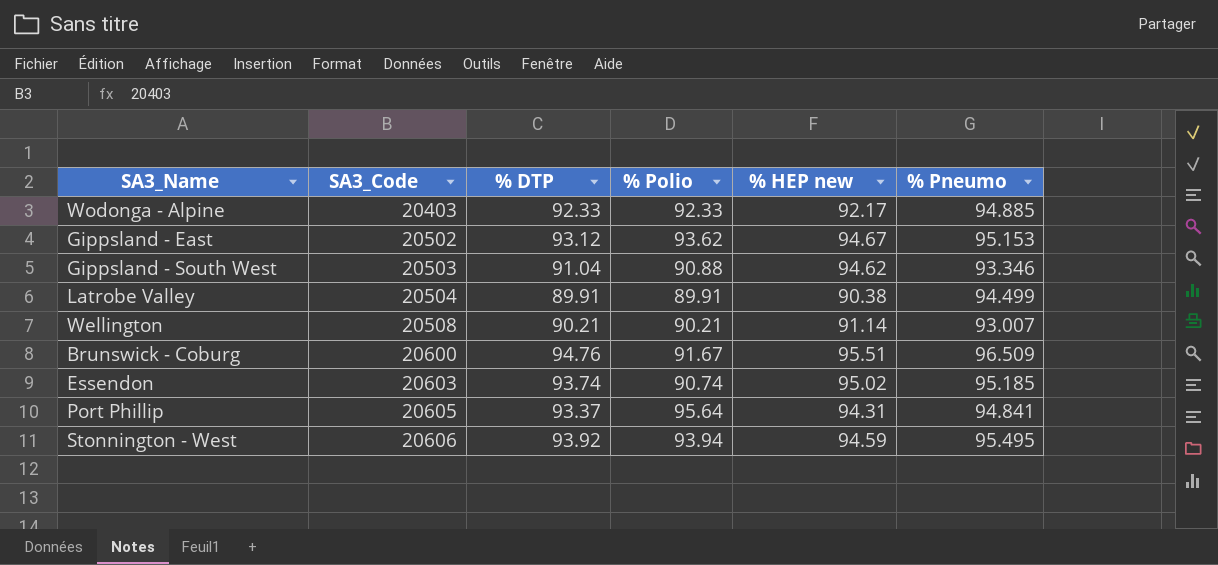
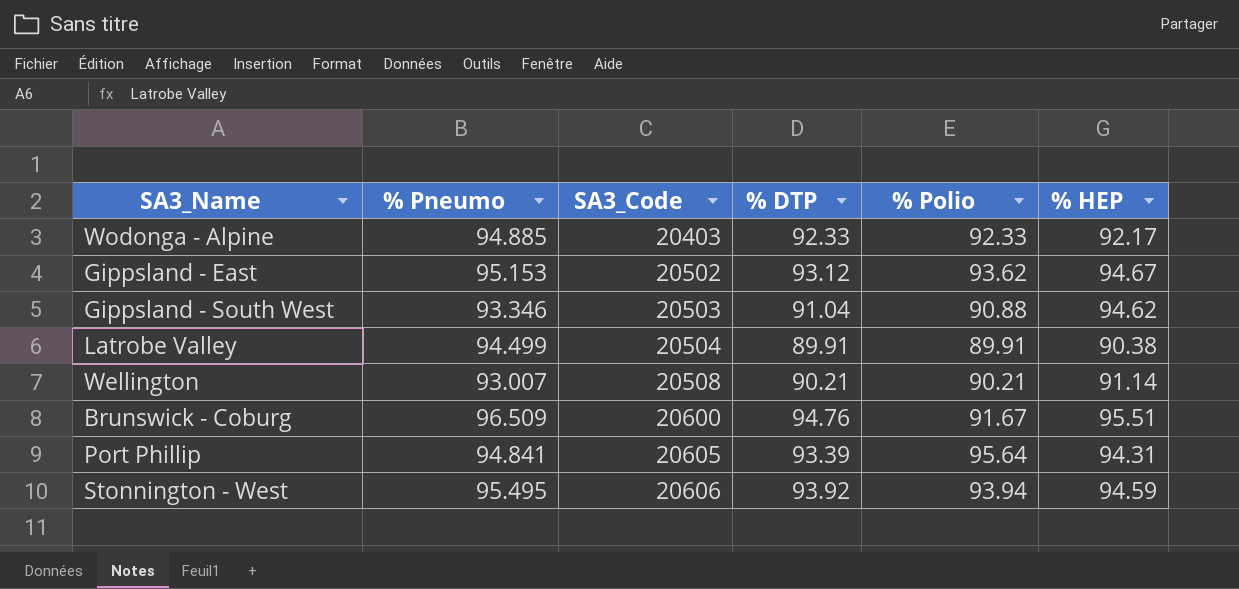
column % Pneumo | position: 6 -> 2
column name: % HEP new -> % HEP
row Essendon: 20603 | 93.74 | 90.74 | 95.02 | 95.185 -> none
Port Phillip | % DTP: 93.37 -> 93.39

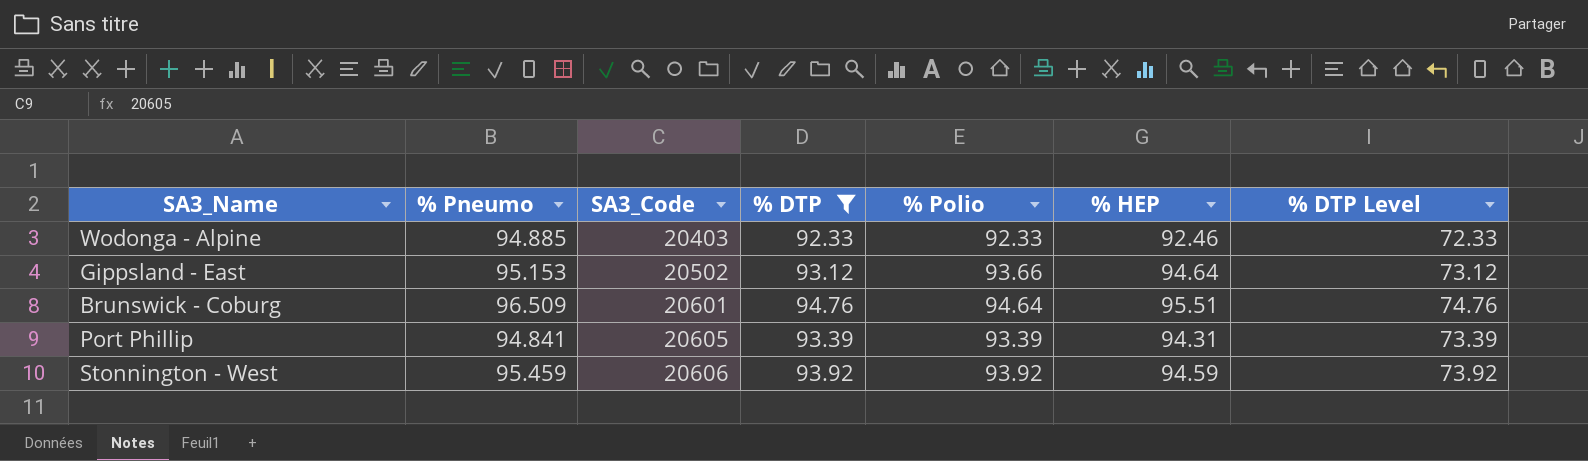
filter: none -> % DTP >= 92.33
column % DTP Level | formula: none -> [% DTP] - 20
Wodonga - Alpine | % HEP: 92.17 -> 92.46
Gippsland - East | % Polio: 93.62 -> 93.66
Gippsland - East | % HEP: 94.67 -> 94.64
Brunswick - Coburg | SA3_Code: 20600 -> 20601
Brunswick - Coburg | % Polio: 91.67 -> 94.64
Port Phillip | % Polio: 95.64 -> 93.39
Stonnington - West | % Pneumo: 95.495 -> 95.459
Stonnington - West | % Polio: 93.94 -> 93.92

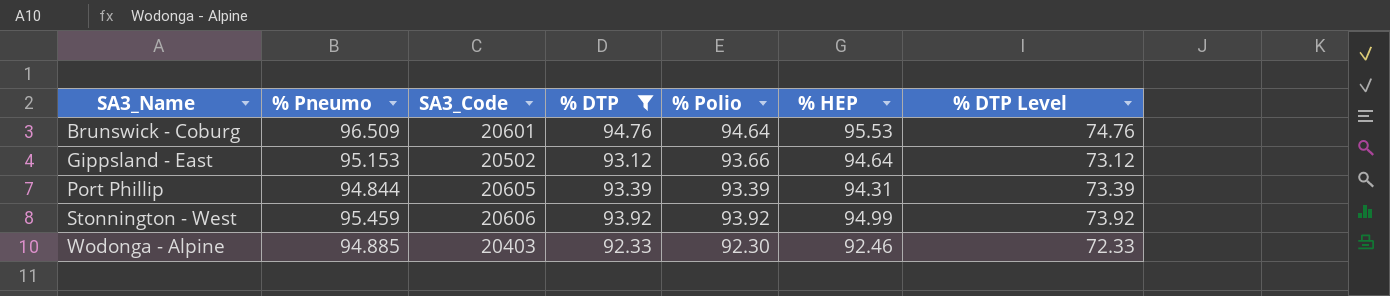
row order: SA3_Code ascending -> SA3_Name ascending
Brunswick - Coburg | % HEP: 95.51 -> 95.53
Port Phillip | % Pneumo: 94.841 -> 94.844
Stonnington - West | % HEP: 94.59 -> 94.99
Wodonga - Alpine | % Polio: 92.33 -> 92.30

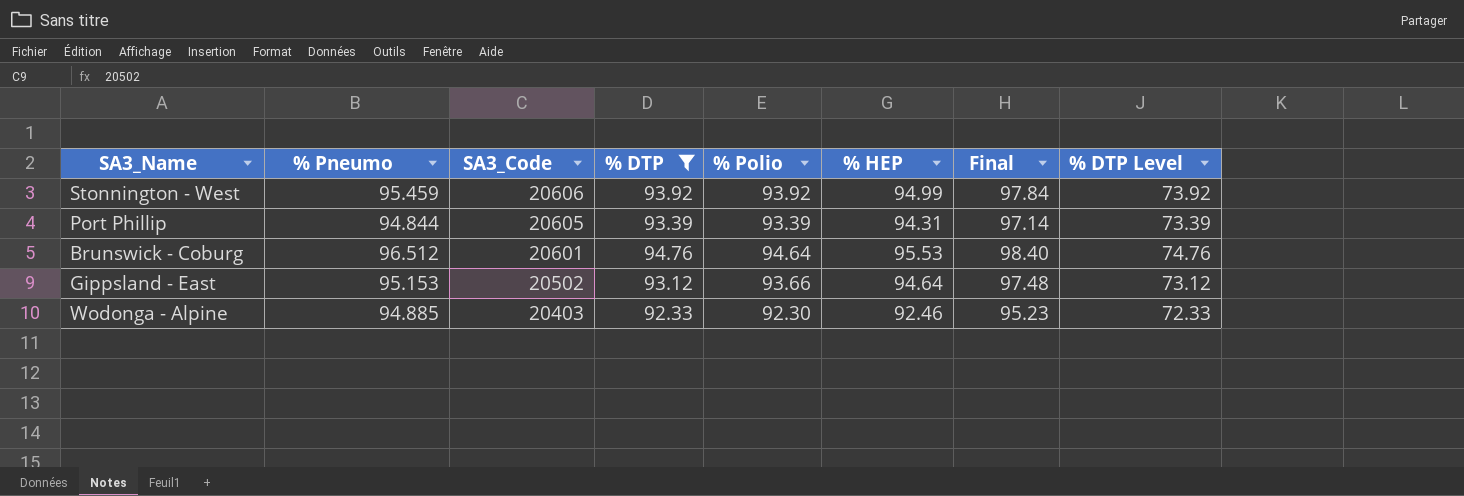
row order: SA3_Name ascending -> SA3_Code descending
column Final | formula: none -> [% HEP] * 1.03
Brunswick - Coburg | % Pneumo: 96.509 -> 96.512

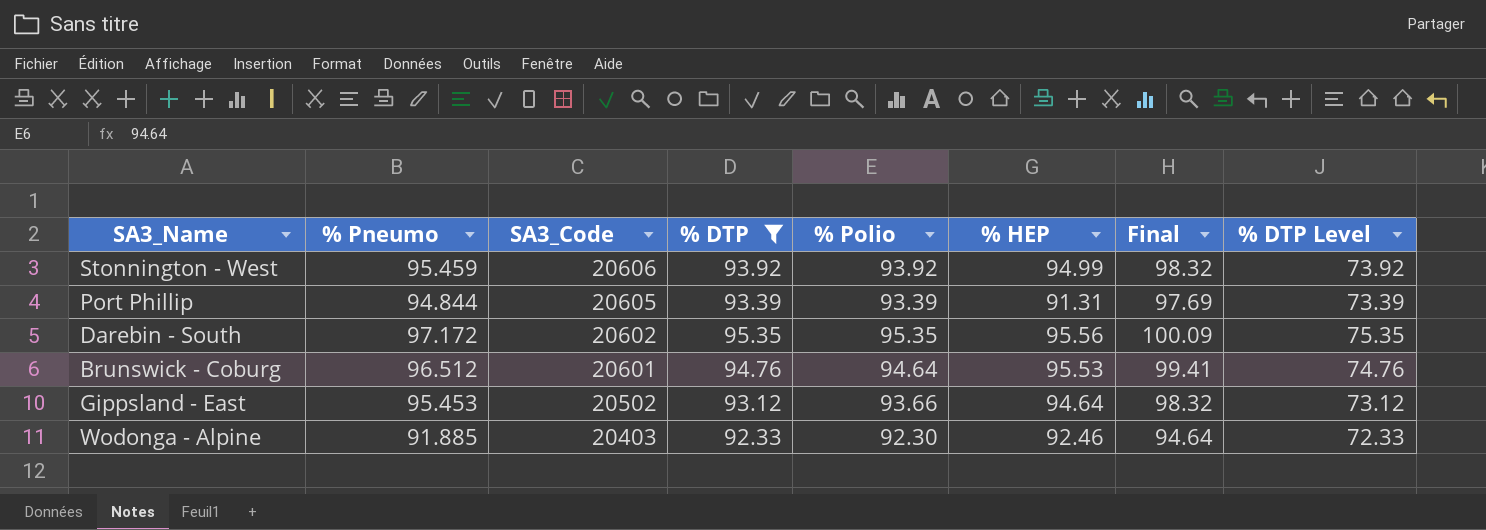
column Final | formula: [% HEP] * 1.03 -> [% Pneumo] * 1.03
Port Phillip | % HEP: 94.31 -> 91.31
row Darebin - South: none -> 97.172 | 20602 | 95.35 | 95.35 | 95.56 | 100.09 | 75.35
Gippsland - East | % Pneumo: 95.153 -> 95.453
Wodonga - Alpine | % Pneumo: 94.885 -> 91.885

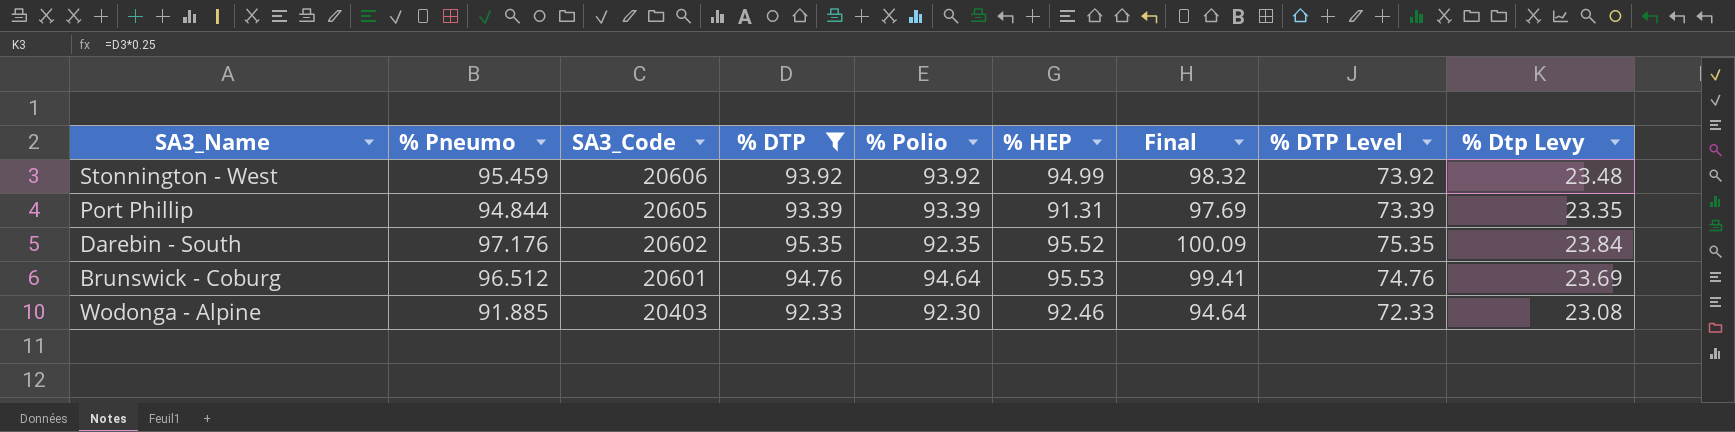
column % Dtp Levy | formula: none -> [% DTP] * 0.25
row Gippsland - East: 95.453 | 20502 | 93.12 | 93.66 | 94.64 | 98.32 | 73.12 -> none
Darebin - South | % Pneumo: 97.172 -> 97.176
Darebin - South | % Polio: 95.35 -> 92.35
Darebin - South | % HEP: 95.56 -> 95.52

